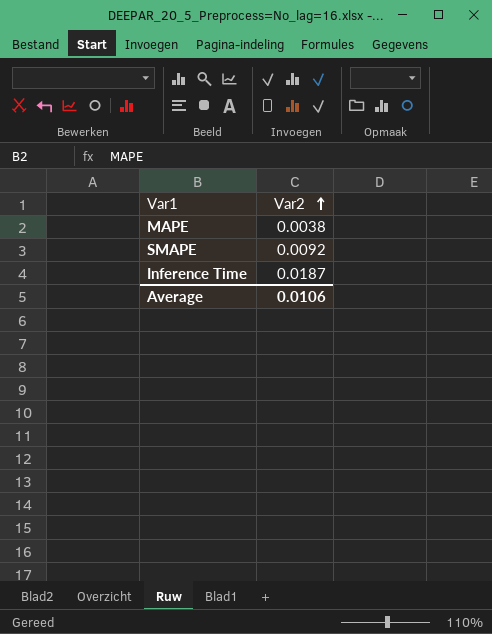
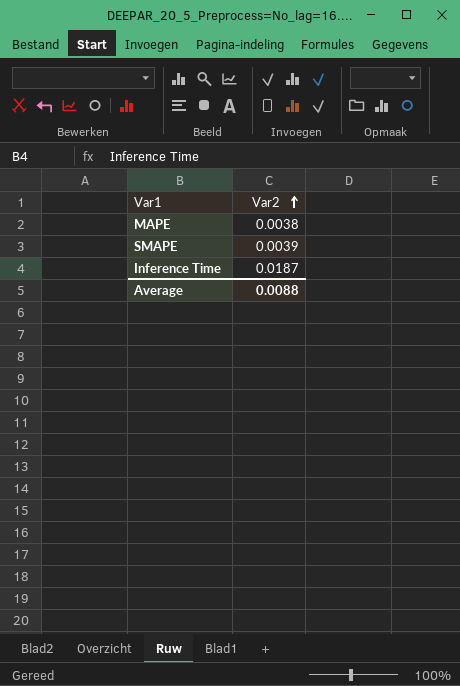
SMAPE | Var2: 0.0092 -> 0.0039
Average | Var2: 0.0106 -> 0.0088

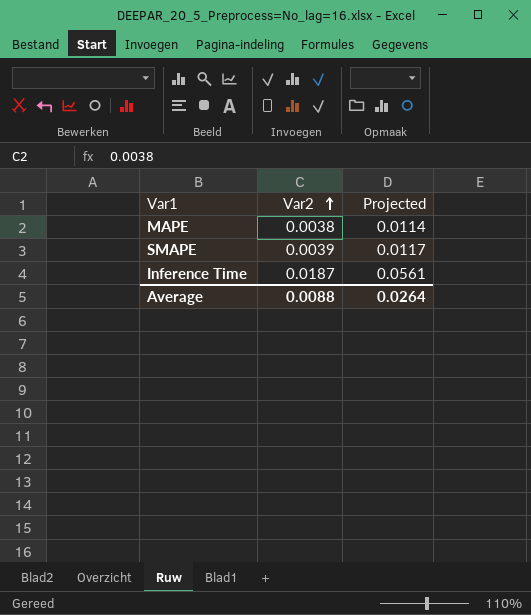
column Projected | formula: none -> [Var2] * 3

